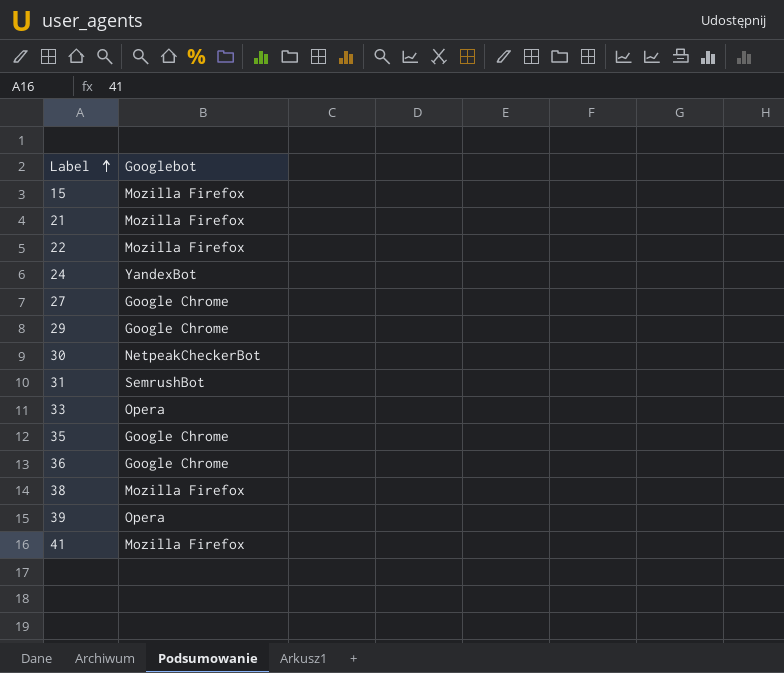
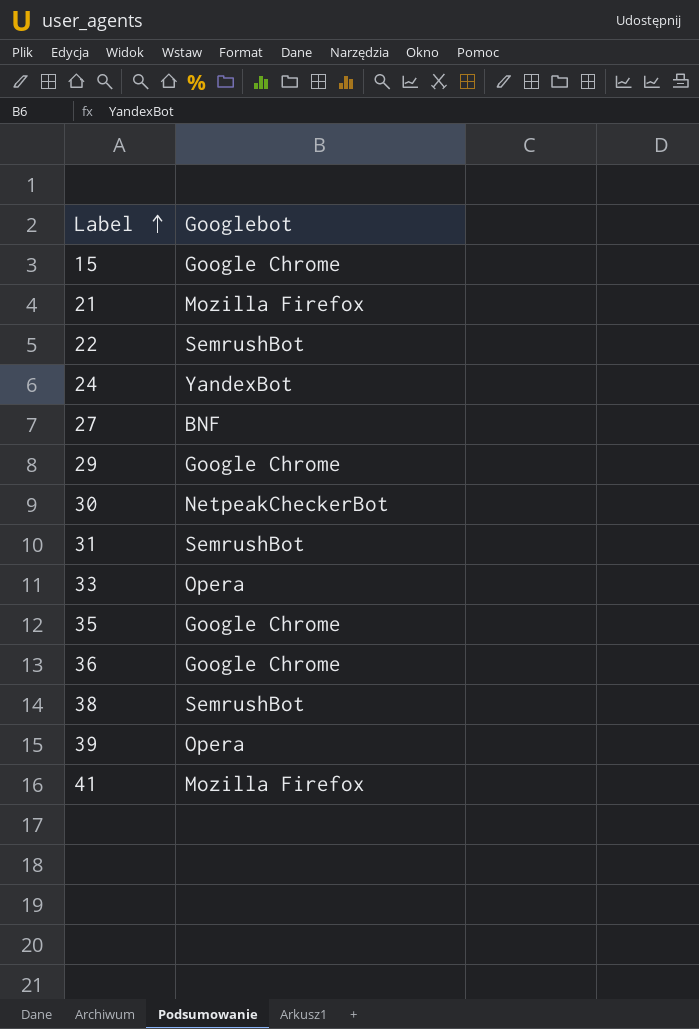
15 | Googlebot: Mozilla Firefox -> Google Chrome
22 | Googlebot: Mozilla Firefox -> SemrushBot
27 | Googlebot: Google Chrome -> BNF
38 | Googlebot: Mozilla Firefox -> SemrushBot

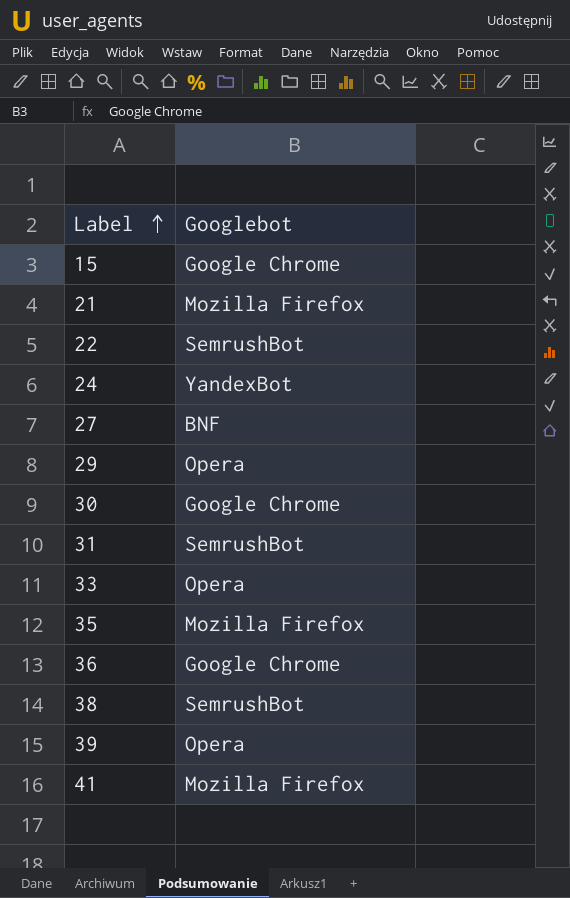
29 | Googlebot: Google Chrome -> Opera
30 | Googlebot: NetpeakCheckerBot -> Google Chrome
35 | Googlebot: Google Chrome -> Mozilla Firefox

